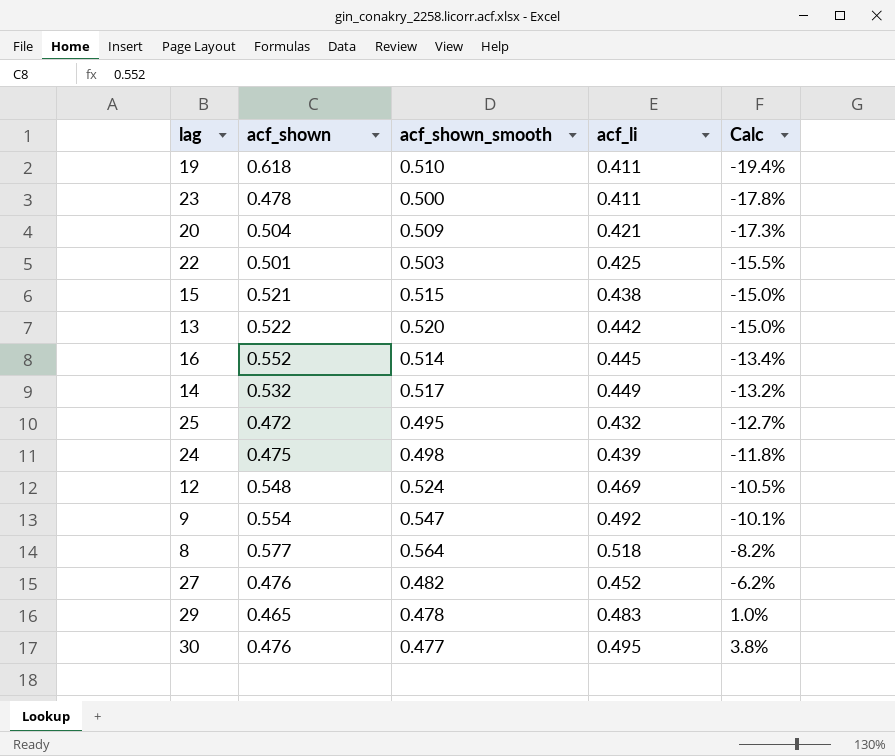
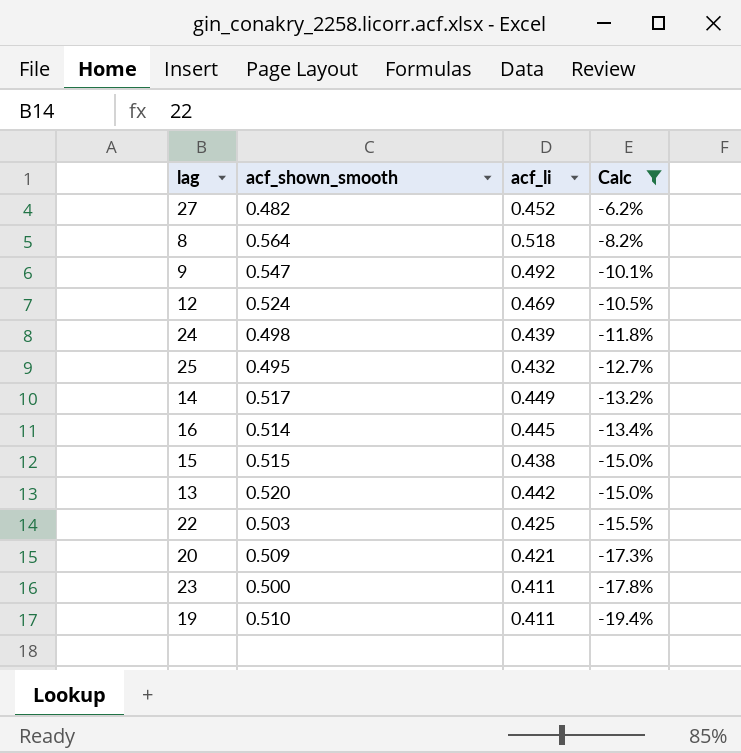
filter: none -> Calc <= -6.2%
row order: Calc ascending -> Calc descending
column acf_shown | position: 2 -> none

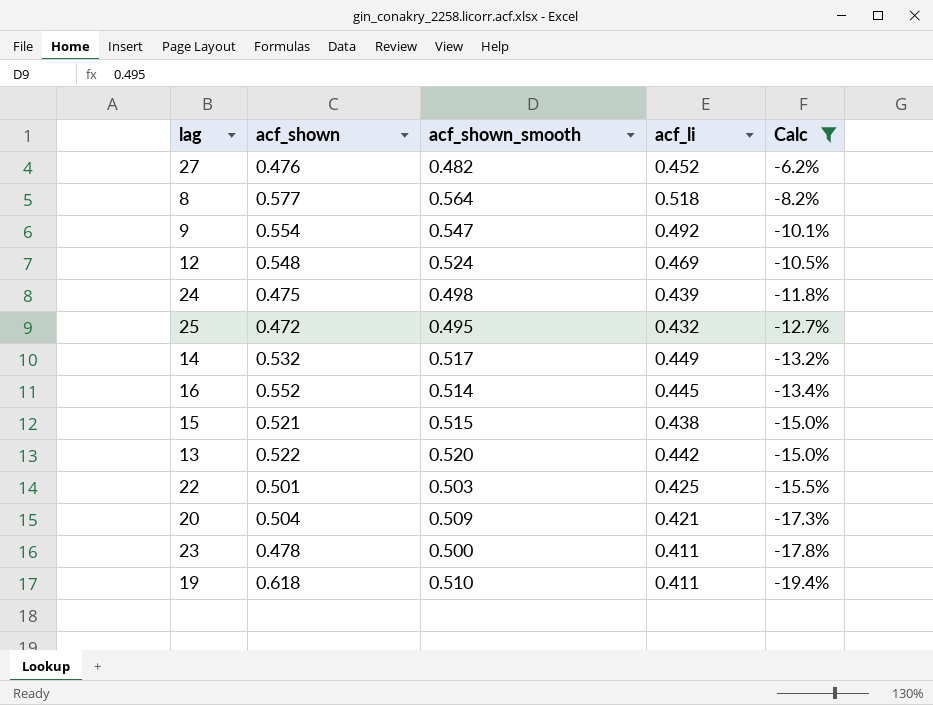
column acf_shown | position: none -> 2

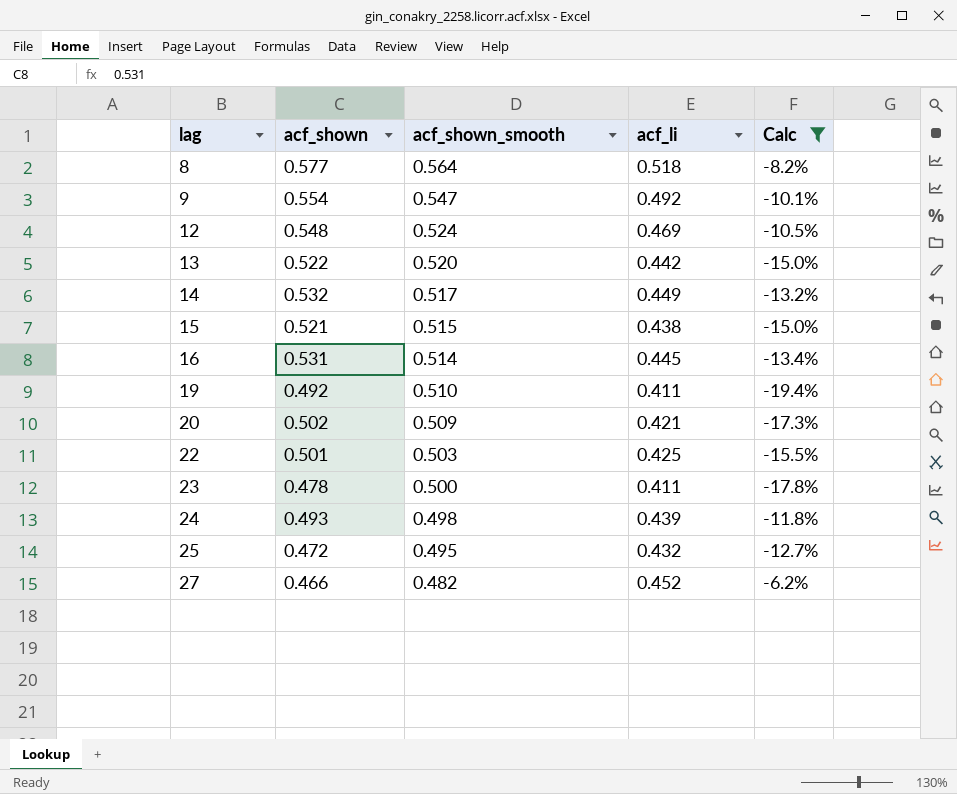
row order: Calc descending -> lag ascending
16 | acf_shown: 0.552 -> 0.531
19 | acf_shown: 0.618 -> 0.492
20 | acf_shown: 0.504 -> 0.502
24 | acf_shown: 0.475 -> 0.493
27 | acf_shown: 0.476 -> 0.466

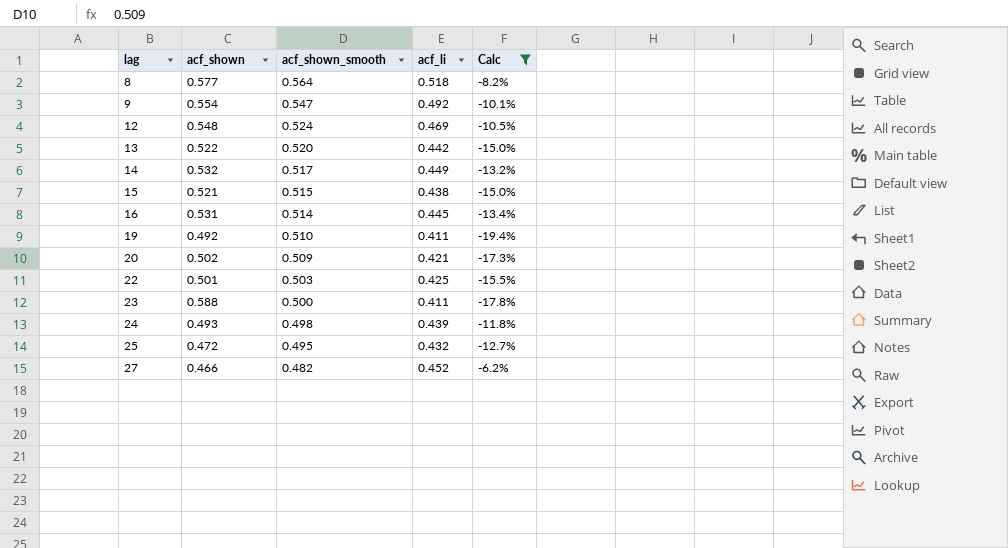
23 | acf_shown: 0.478 -> 0.588

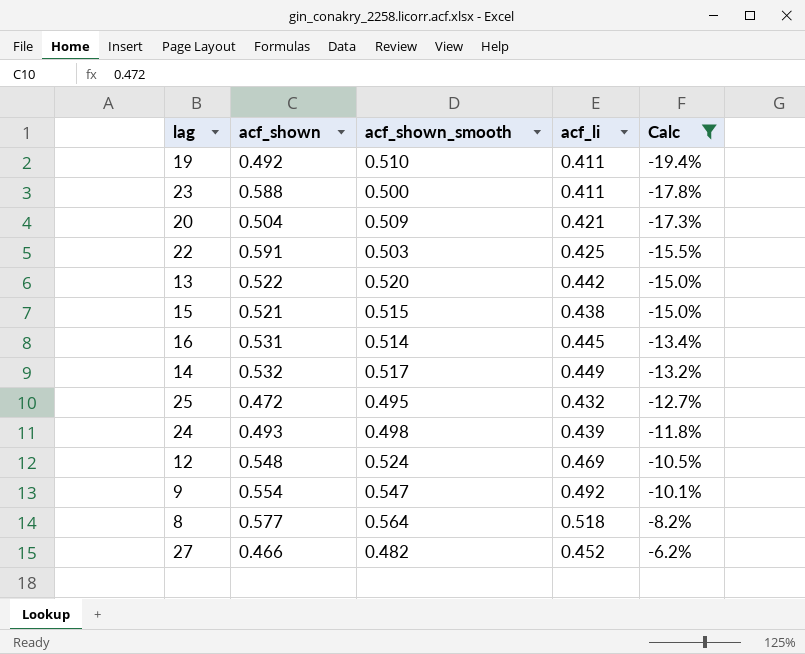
row order: lag ascending -> Calc ascending
20 | acf_shown: 0.502 -> 0.504
22 | acf_shown: 0.501 -> 0.591

